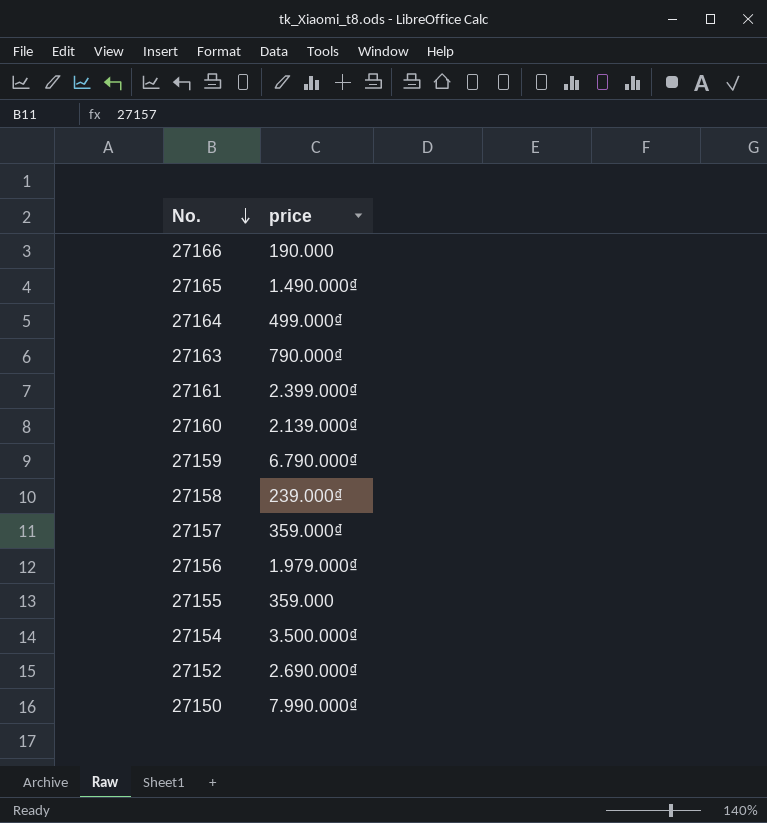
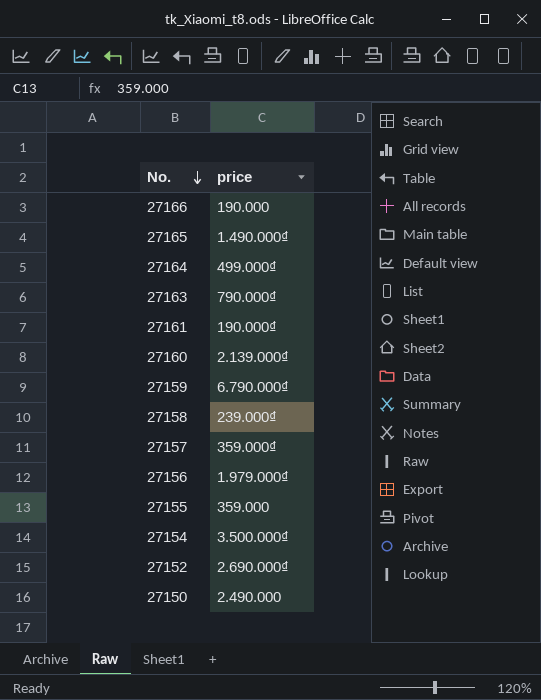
27161 | price: 2.399.000₫ -> 190.000₫
27150 | price: 7.990.000₫ -> 2.490.000

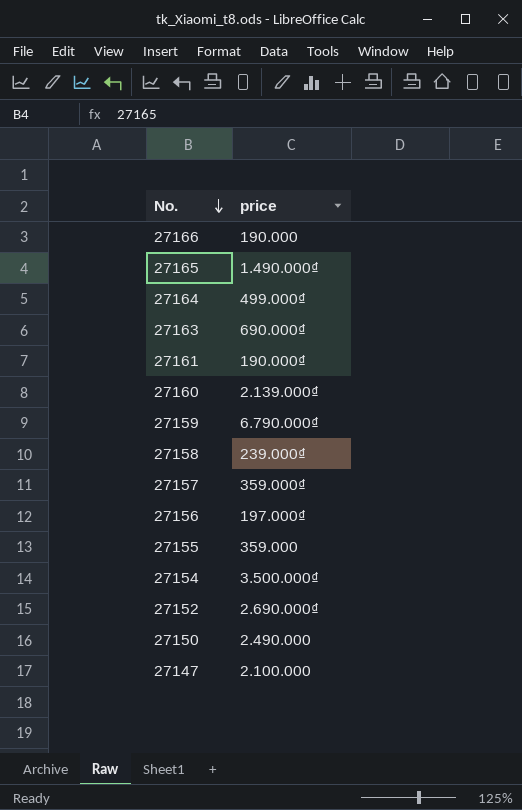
27163 | price: 790.000₫ -> 690.000₫
27156 | price: 1.979.000₫ -> 197.000₫
row 27147: none -> 2.100.000

